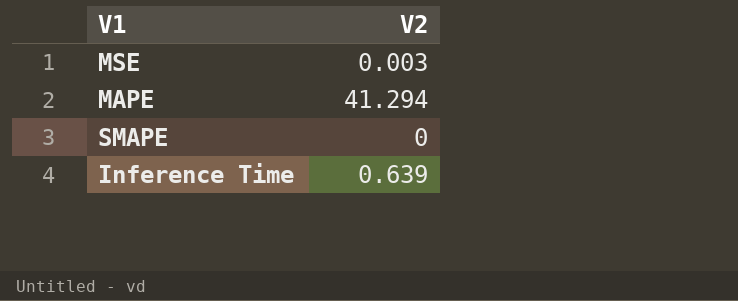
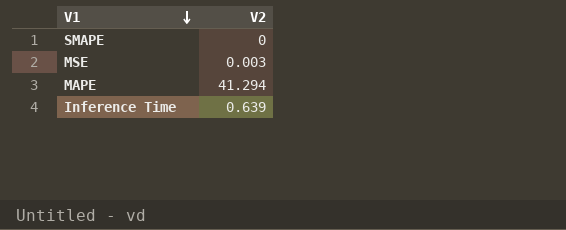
row order: none -> V1 descending

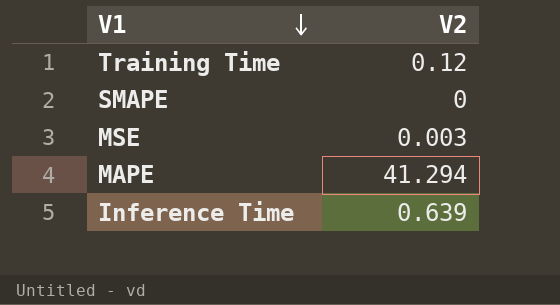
row Training Time: none -> 0.12

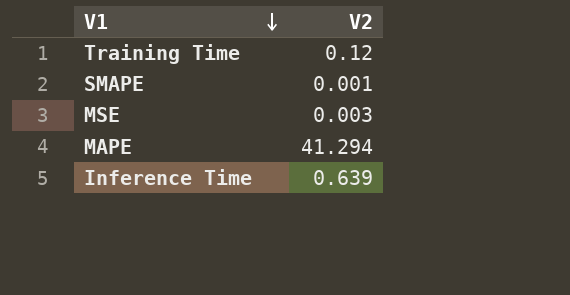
SMAPE | V2: 0 -> 0.001

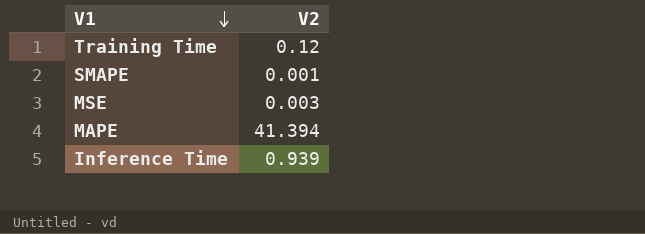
MAPE | V2: 41.294 -> 41.394
Inference Time | V2: 0.639 -> 0.939

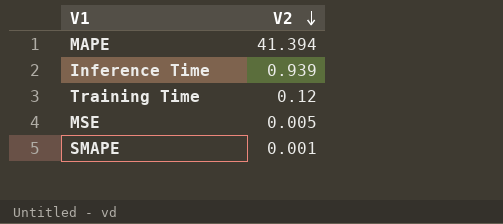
row order: V1 descending -> V2 descending
MSE | V2: 0.003 -> 0.005

